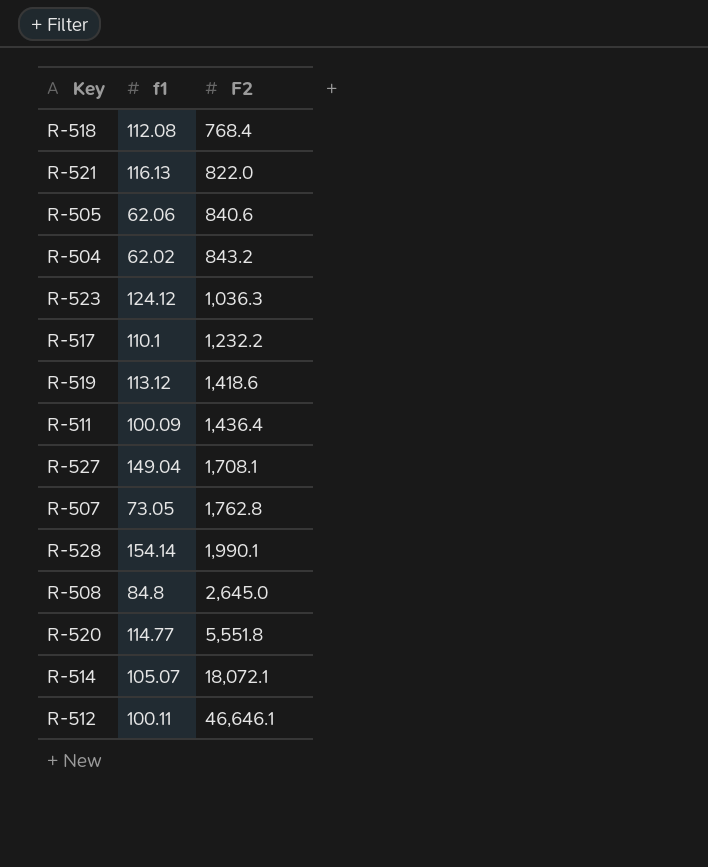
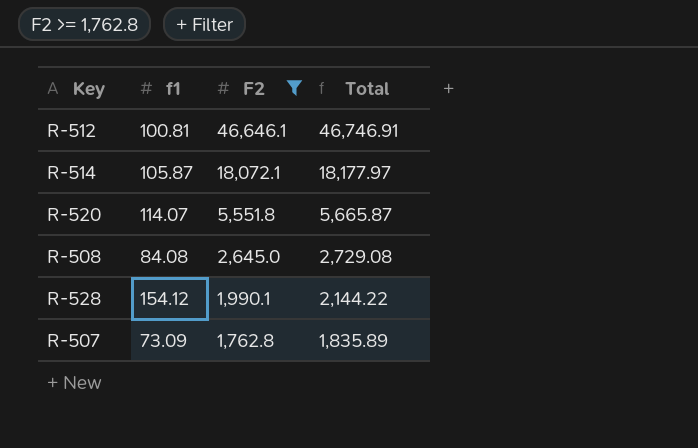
filter: none -> F2 >= 1,762.8
row order: F2 ascending -> F2 descending
column Total | formula: none -> [f1] + [F2]
R-512 | f1: 100.11 -> 100.81
R-514 | f1: 105.07 -> 105.87
R-520 | f1: 114.77 -> 114.07
R-508 | f1: 84.8 -> 84.08
R-528 | f1: 154.14 -> 154.12
R-507 | f1: 73.05 -> 73.09

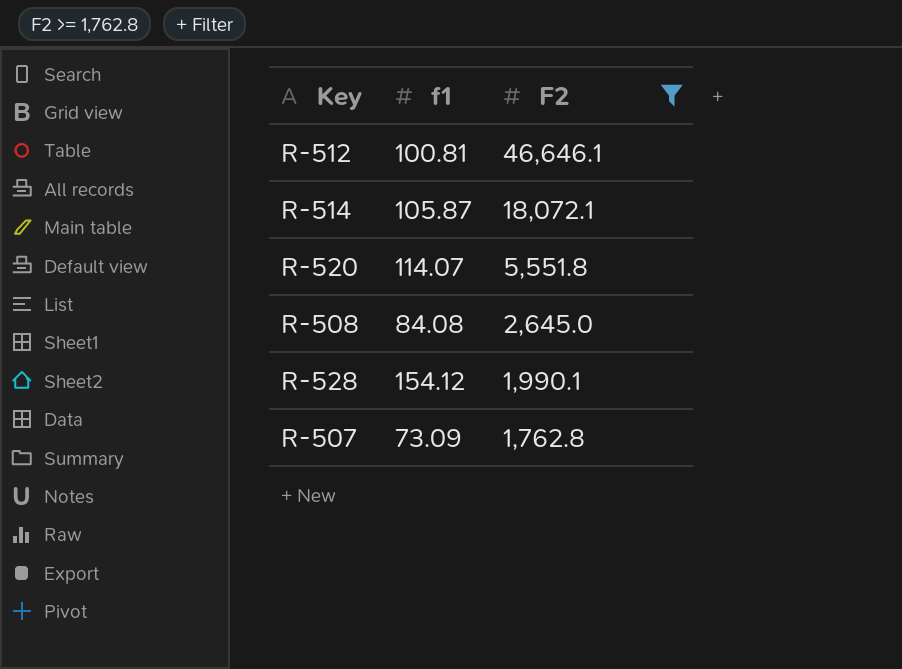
column Total | formula: [f1] + [F2] -> none

